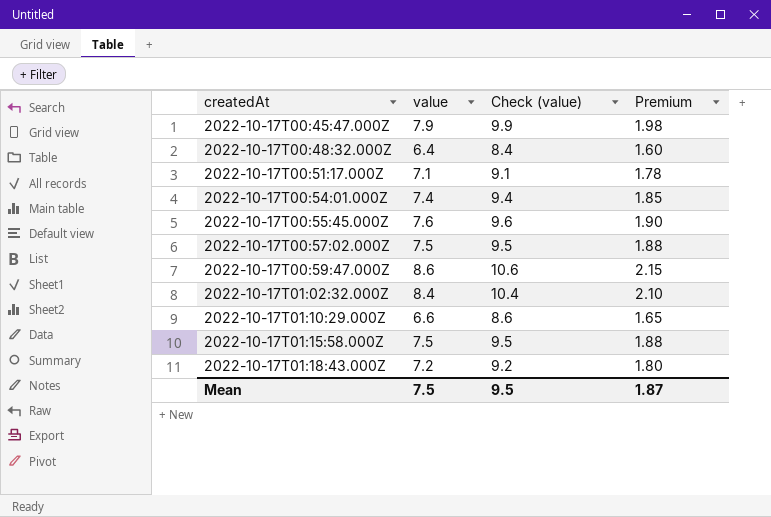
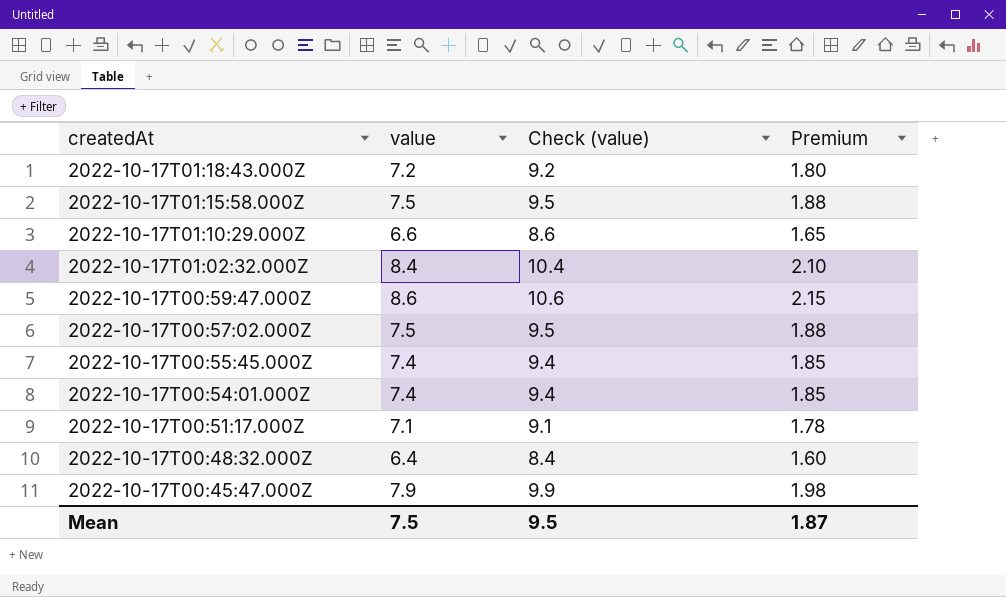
row order: createdAt ascending -> createdAt descending
2022-10-17T00:55:45.000Z | value: 7.6 -> 7.4
2022-10-17T00:55:45.000Z | Check (value): 9.6 -> 9.4
2022-10-17T00:55:45.000Z | Premium: 1.90 -> 1.85

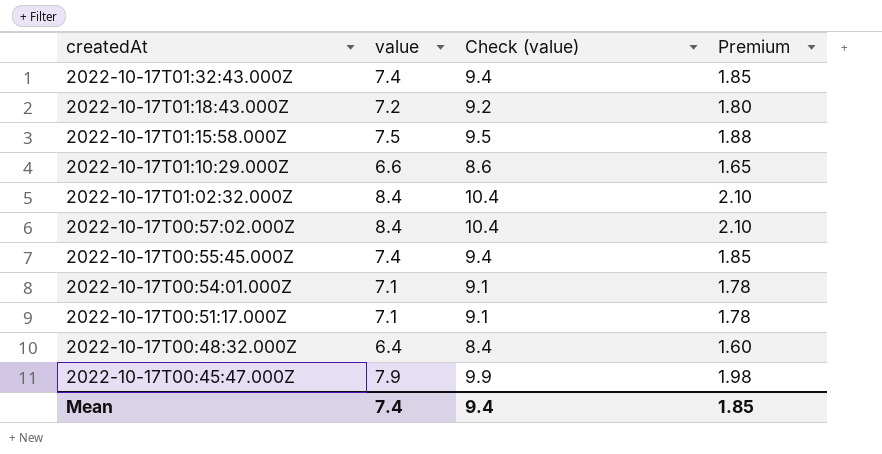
row 2022-10-17T00:59:47.000Z: 8.6 | 10.6 | 2.15 -> none
row 2022-10-17T01:32:43.000Z: none -> 7.4 | 9.4 | 1.85
2022-10-17T00:57:02.000Z | value: 7.5 -> 8.4
2022-10-17T00:57:02.000Z | Check (value): 9.5 -> 10.4
2022-10-17T00:57:02.000Z | Premium: 1.88 -> 2.10
2022-10-17T00:54:01.000Z | value: 7.4 -> 7.1
2022-10-17T00:54:01.000Z | Check (value): 9.4 -> 9.1
2022-10-17T00:54:01.000Z | Premium: 1.85 -> 1.78
Mean | value: 7.5 -> 7.4
Mean | Check (value): 9.5 -> 9.4
Mean | Premium: 1.87 -> 1.85

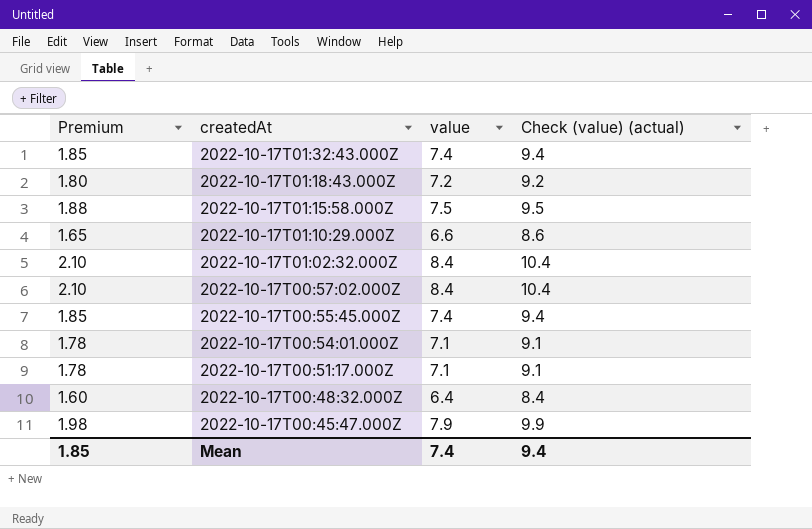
column Premium | position: 4 -> 1
column name: Check (value) -> Check (value) (actual)

